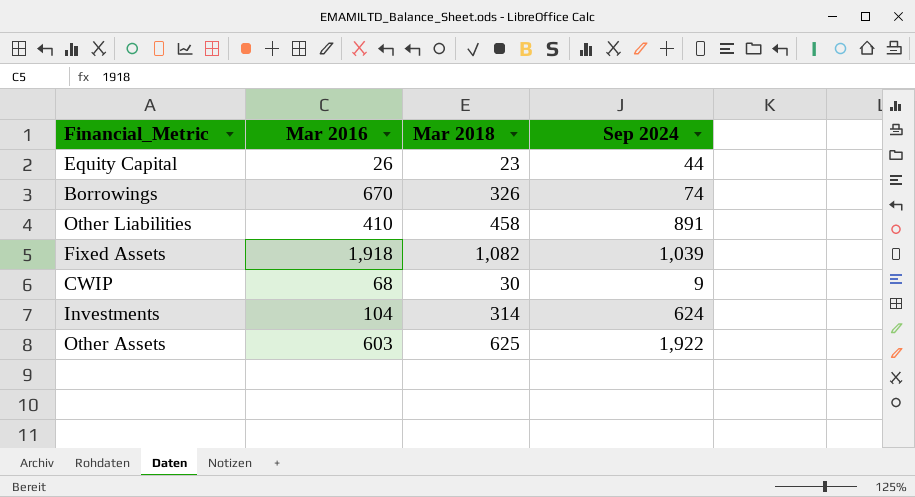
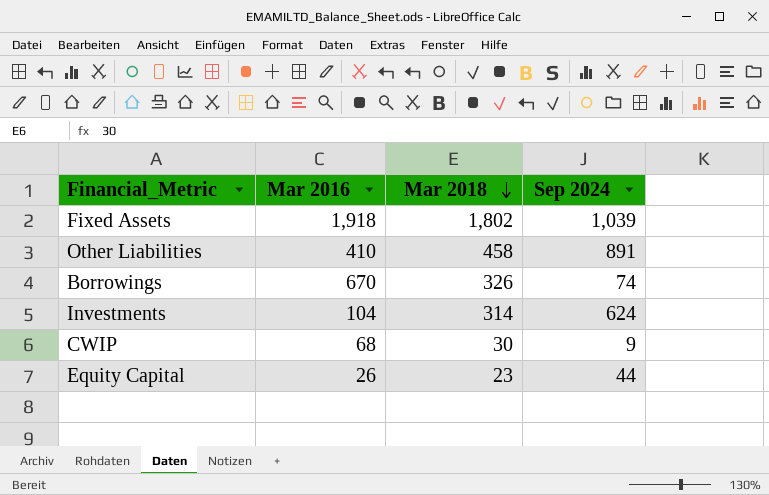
row order: none -> Mar 2018 descending
row Other Assets: 603 | 625 | 1,922 -> none
Fixed Assets | Mar 2018: 1,082 -> 1,802

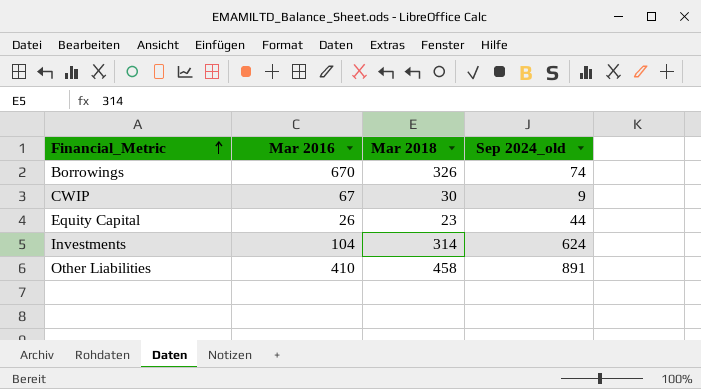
row order: Mar 2018 descending -> Financial_Metric ascending
column name: Sep 2024 -> Sep 2024_old
row Fixed Assets: 1,918 | 1,802 | 1,039 -> none
CWIP | Mar 2016: 68 -> 67

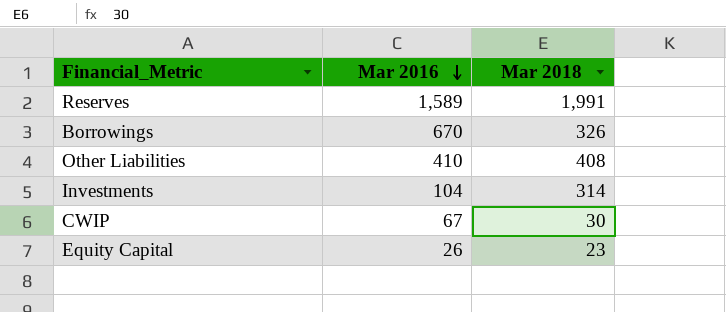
row order: Financial_Metric ascending -> Mar 2016 descending
column Sep 2024_old | position: 4 -> none
row Reserves: none -> 1,589 | 1,991
Other Liabilities | Mar 2018: 458 -> 408

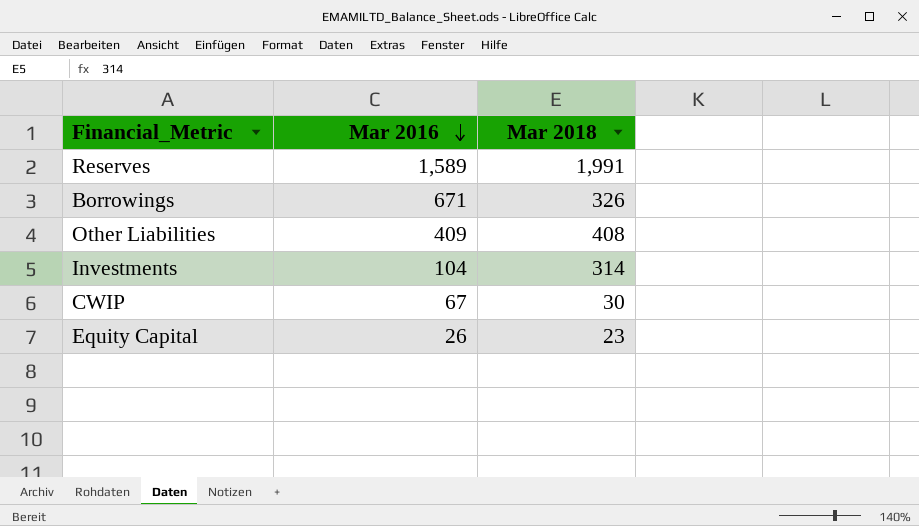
Borrowings | Mar 2016: 670 -> 671
Other Liabilities | Mar 2016: 410 -> 409

